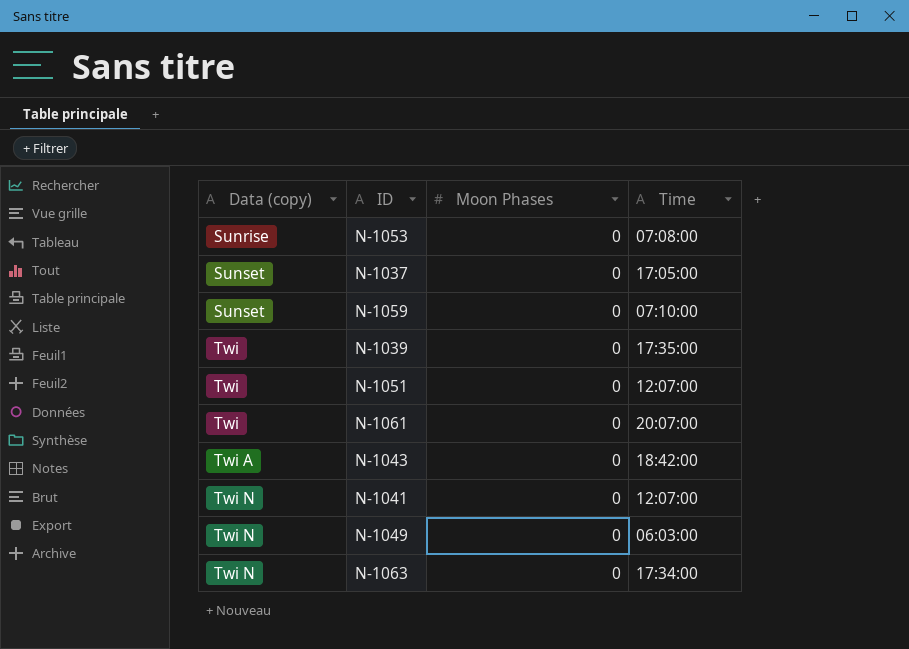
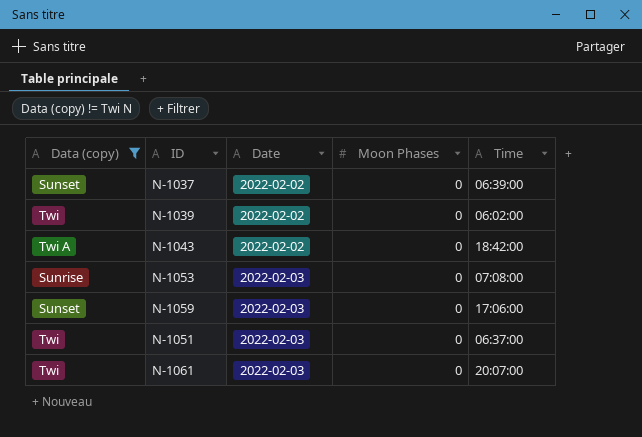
filter: none -> Data (copy) != Twi N
row order: Data (copy) ascending -> Date ascending
column Date | position: none -> 3
N-1037 | Time: 17:05:00 -> 06:39:00
N-1039 | Time: 17:35:00 -> 06:02:00
N-1059 | Time: 07:10:00 -> 17:06:00
N-1051 | Time: 12:07:00 -> 06:37:00

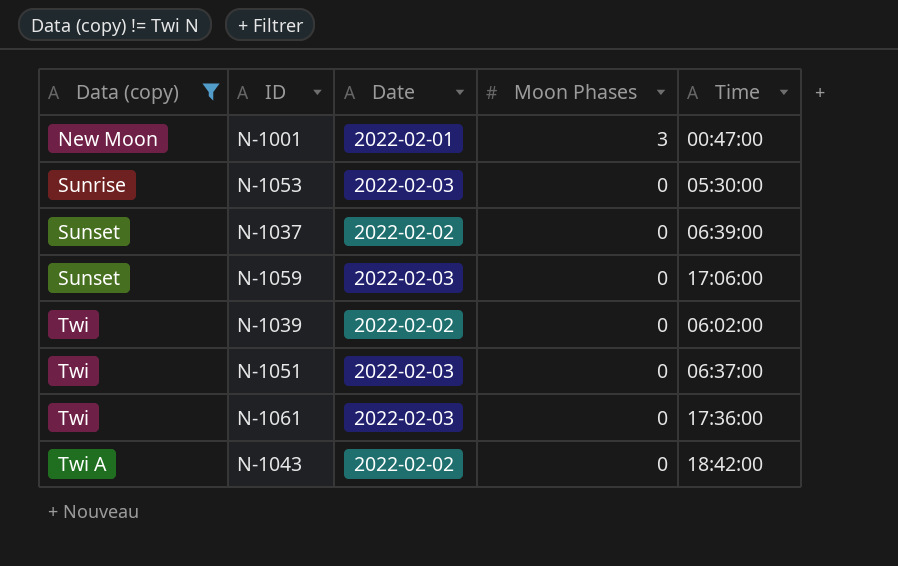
row order: Date ascending -> Data (copy) ascending
row N-1001: none -> New Moon | 2022-02-01 | 3 | 00:47:00
N-1053 | Time: 07:08:00 -> 05:30:00
N-1061 | Time: 20:07:00 -> 17:36:00

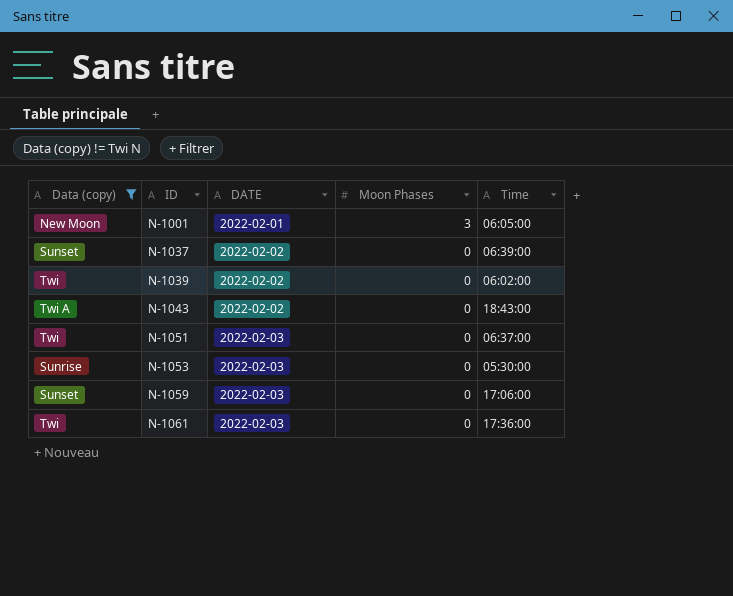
row order: Data (copy) ascending -> ID ascending
column name: Date -> DATE
N-1001 | Time: 00:47:00 -> 06:05:00
N-1043 | Time: 18:42:00 -> 18:43:00

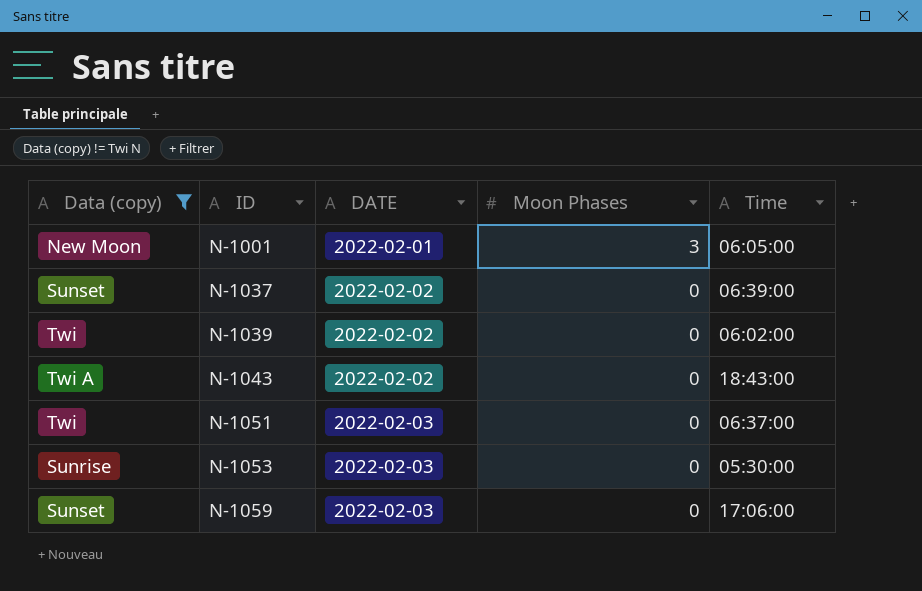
row N-1061: Twi | 2022-02-03 | 0 | 17:36:00 -> none

